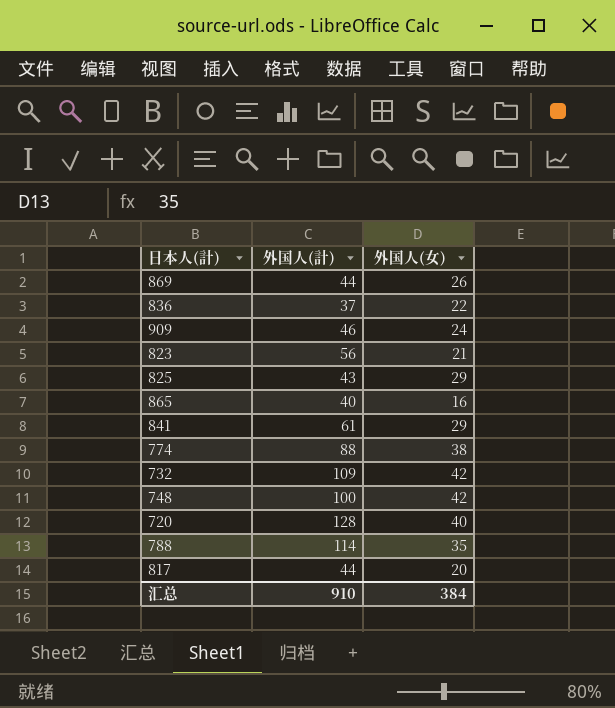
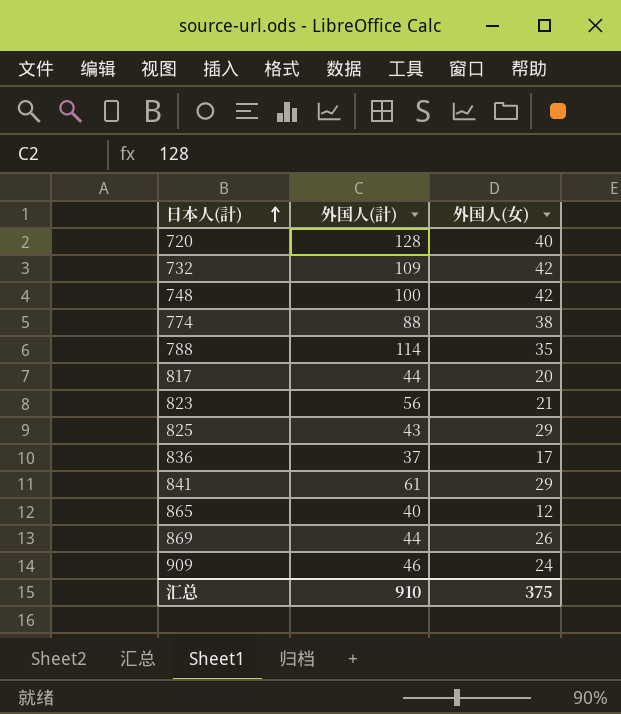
row order: none -> 日本人(計) ascending
836 | 外国人(女): 22 -> 17
865 | 外国人(女): 16 -> 12
汇总 | 外国人(女): 384 -> 375

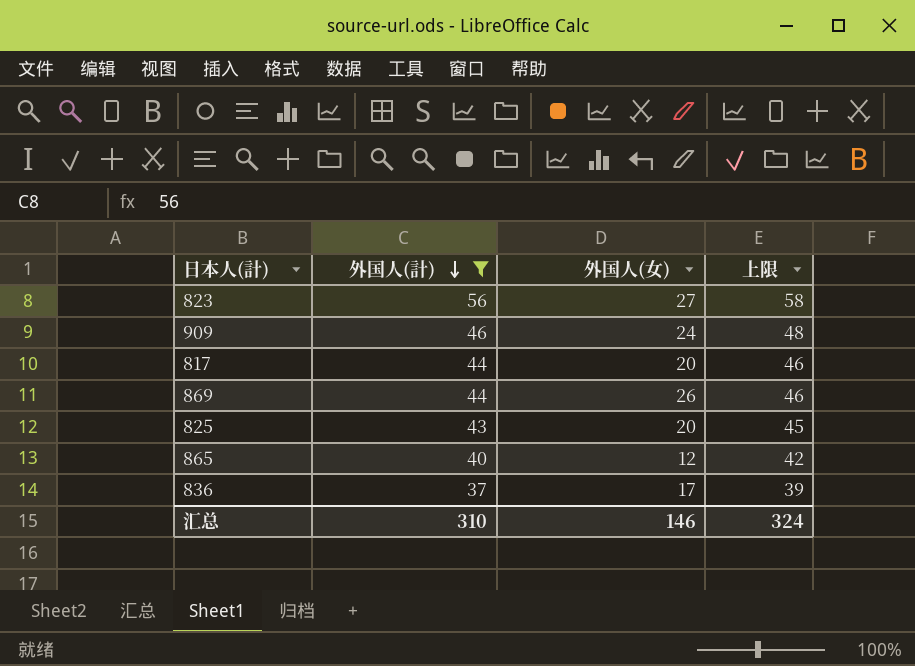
filter: none -> 外国人(計) <= 56
row order: 日本人(計) ascending -> 外国人(計) descending
column 上限 | formula: none -> [外国人(計)] + 2
823 | 外国人(女): 21 -> 27
825 | 外国人(女): 29 -> 20
汇总 | 外国人(計): 910 -> 310
汇总 | 外国人(女): 375 -> 146

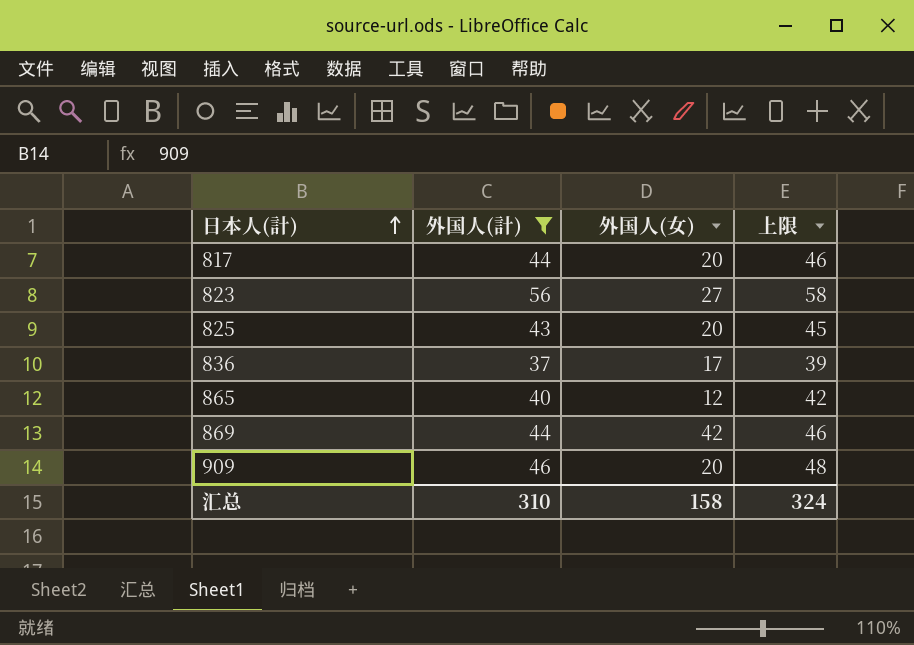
row order: 外国人(計) descending -> 日本人(計) ascending
869 | 外国人(女): 26 -> 42
909 | 外国人(女): 24 -> 20
汇总 | 外国人(女): 146 -> 158

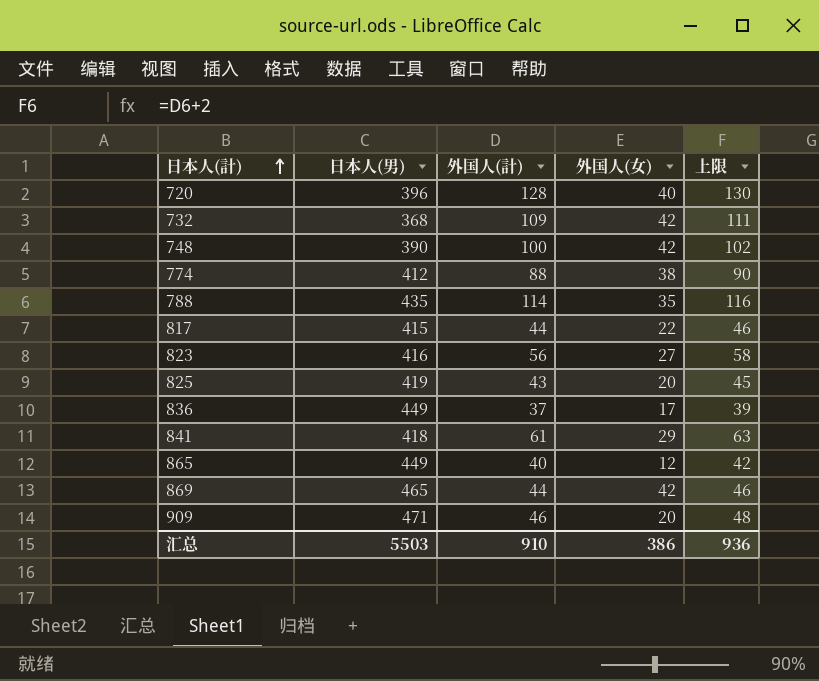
filter: 外国人(計) <= 56 -> none
column 日本人(男) | position: none -> 2
817 | 外国人(女): 20 -> 22
汇总 | 外国人(計): 310 -> 910
汇总 | 外国人(女): 158 -> 386
汇总 | 上限: 324 -> 936

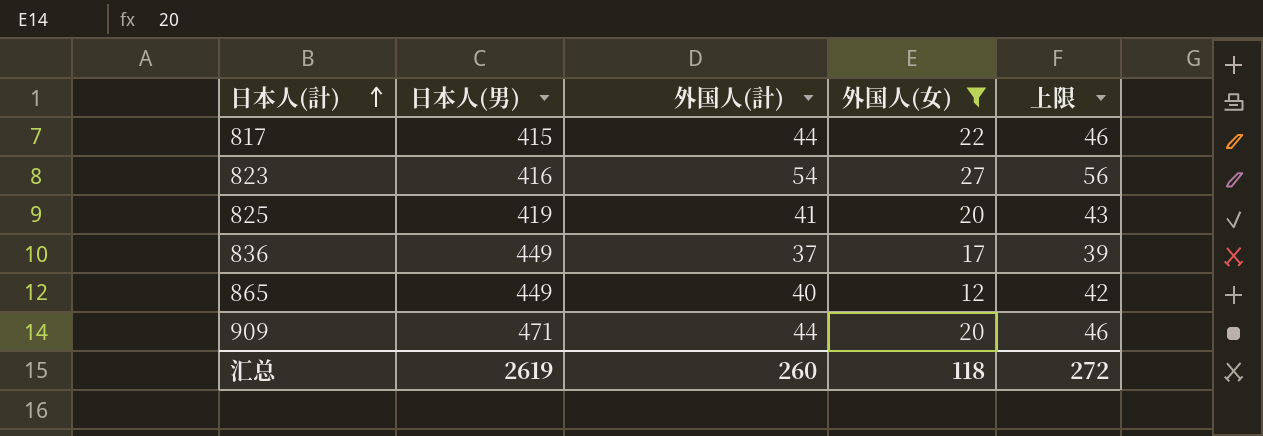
filter: none -> 外国人(女) <= 27
823 | 外国人(計): 56 -> 54
823 | 上限: 58 -> 56
825 | 外国人(計): 43 -> 41
825 | 上限: 45 -> 43
909 | 外国人(計): 46 -> 44
909 | 上限: 48 -> 46
汇总 | 日本人(男): 5503 -> 2619
汇总 | 外国人(計): 910 -> 260
汇总 | 外国人(女): 386 -> 118
汇总 | 上限: 936 -> 272

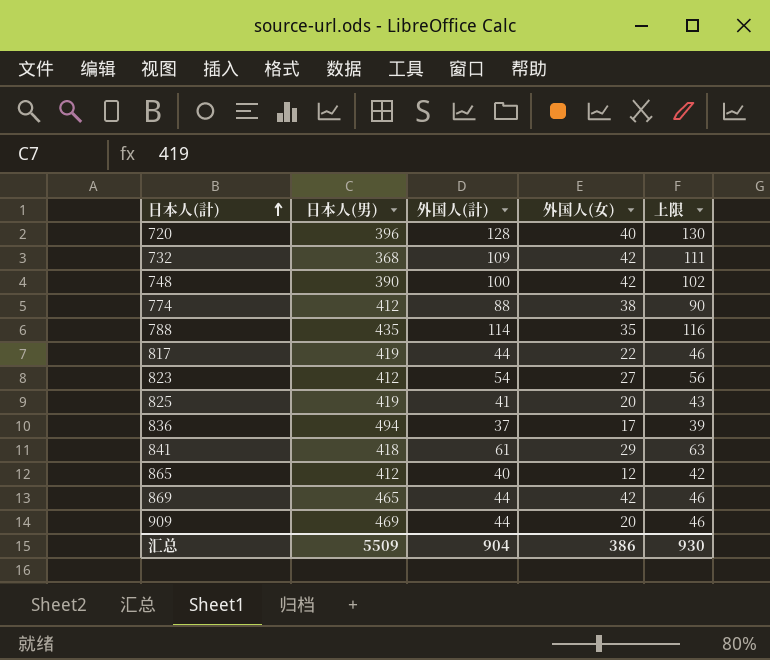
filter: 外国人(女) <= 27 -> none
817 | 日本人(男): 415 -> 419
823 | 日本人(男): 416 -> 412
836 | 日本人(男): 449 -> 494
865 | 日本人(男): 449 -> 412
909 | 日本人(男): 471 -> 469
汇总 | 日本人(男): 2619 -> 5509
汇总 | 外国人(計): 260 -> 904
汇总 | 外国人(女): 118 -> 386
汇总 | 上限: 272 -> 930

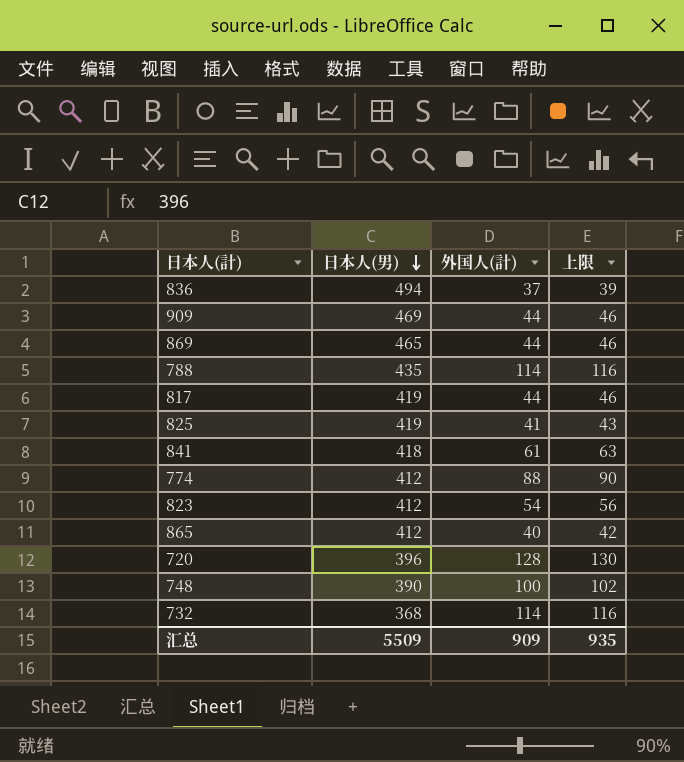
row order: 日本人(計) ascending -> 日本人(男) descending
column 外国人(女) | position: 4 -> none
732 | 外国人(計): 109 -> 114
732 | 上限: 111 -> 116
汇总 | 外国人(計): 904 -> 909
汇总 | 上限: 930 -> 935

